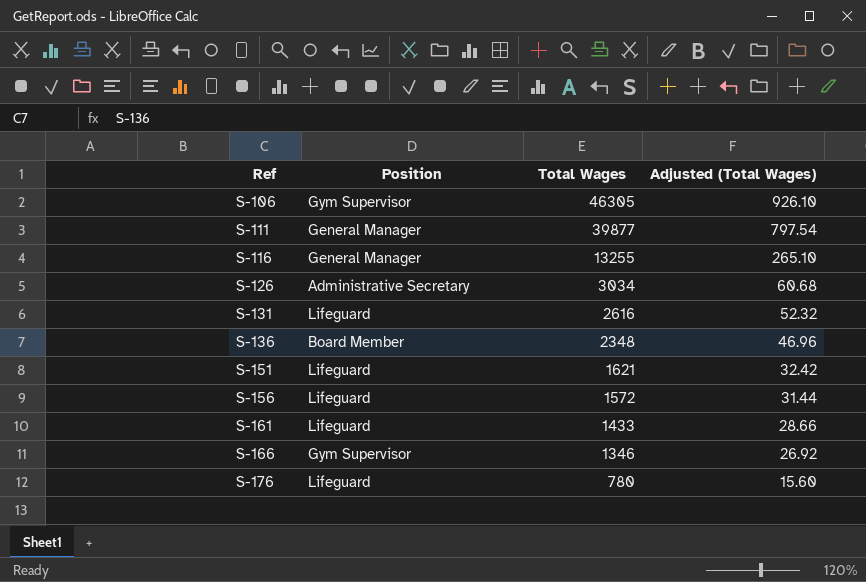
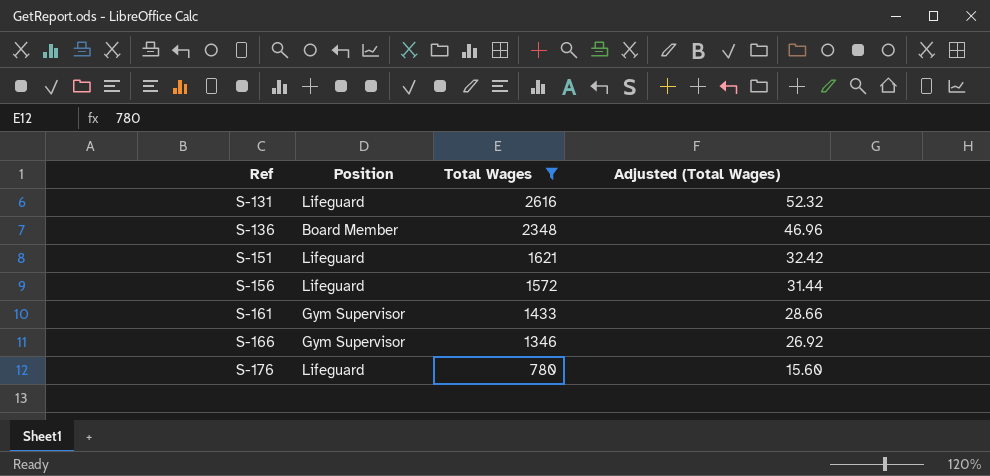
filter: none -> Total Wages <= 2616
S-161 | Position: Lifeguard -> Gym Supervisor

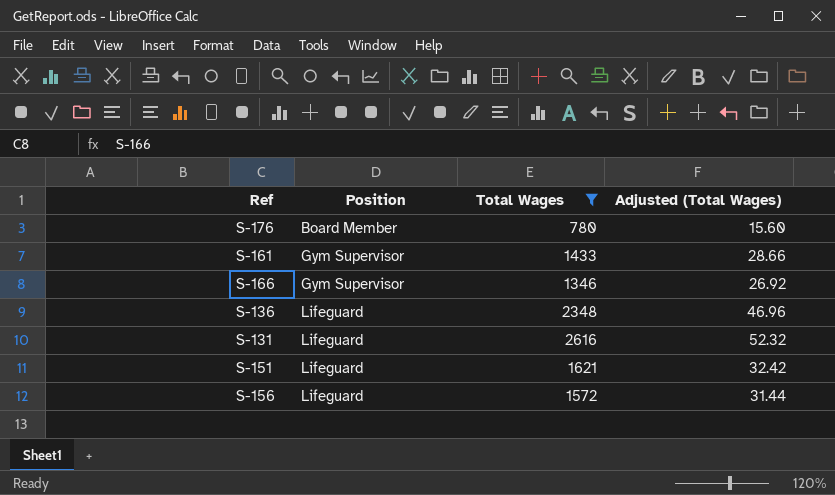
row order: Ref ascending -> Position ascending
S-176 | Position: Lifeguard -> Board Member
S-136 | Position: Board Member -> Lifeguard

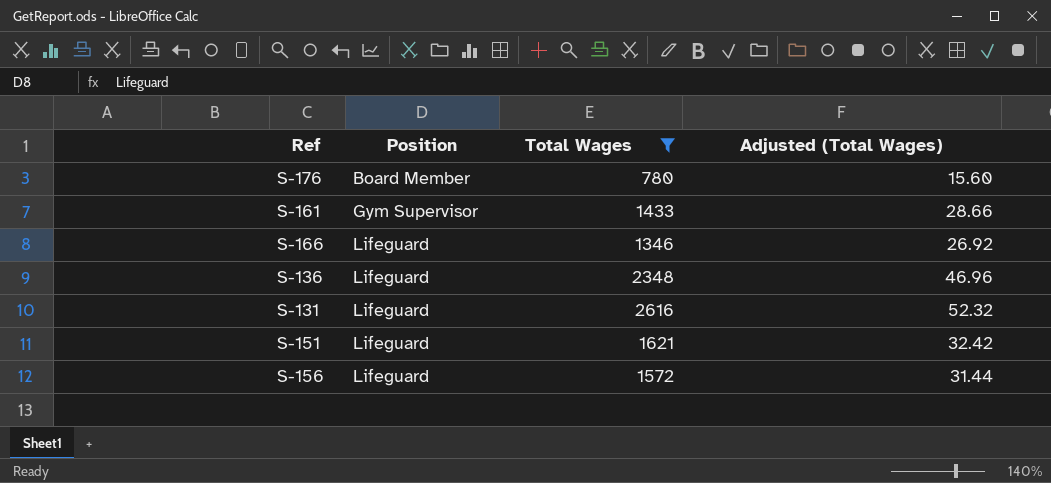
S-166 | Position: Gym Supervisor -> Lifeguard

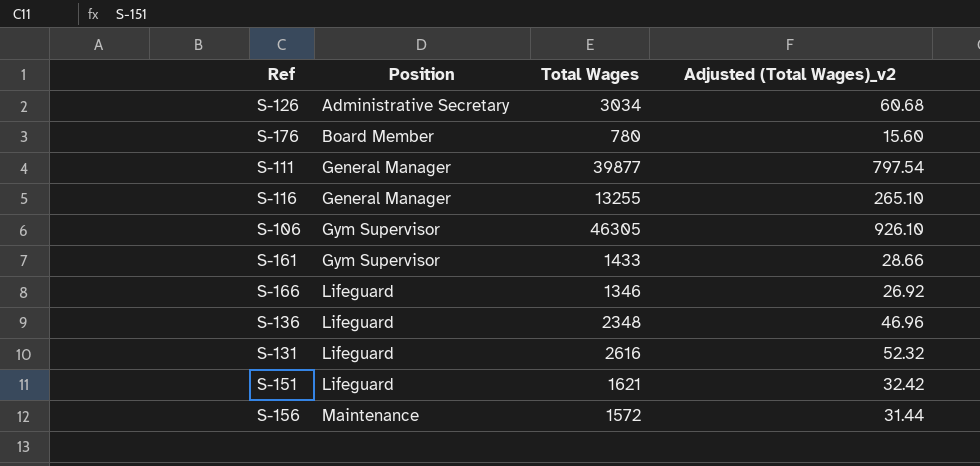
filter: Total Wages <= 2616 -> none
column name: Adjusted (Total Wages) -> Adjusted (Total Wages)_v2
S-156 | Position: Lifeguard -> Maintenance

